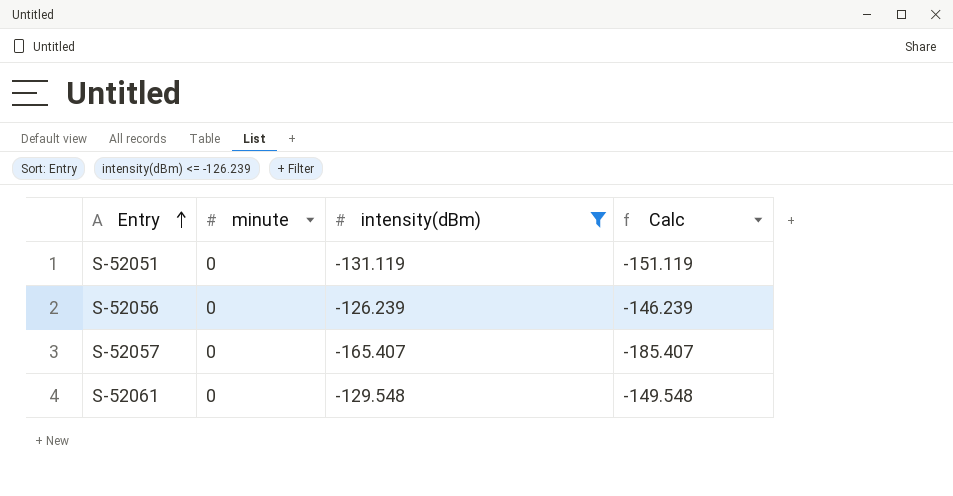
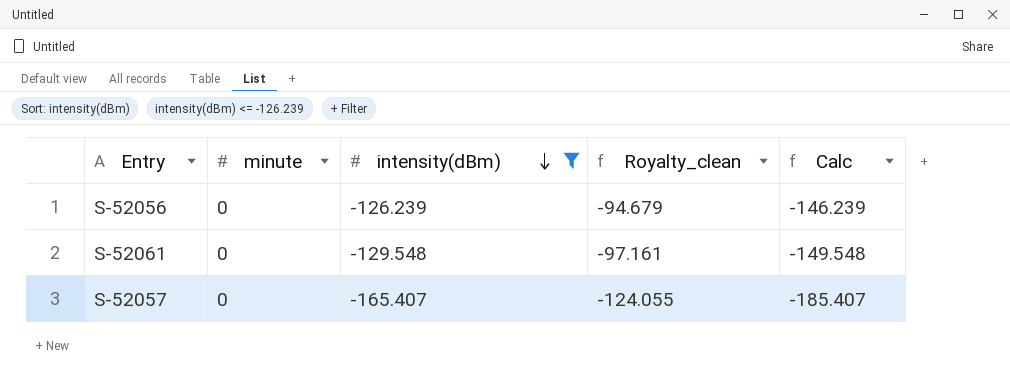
row order: Entry ascending -> intensity(dBm) descending
column Royalty_clean | formula: none -> [intensity(dBm)] * 0.75
row S-52051: 0 | -131.119 | -151.119 -> none

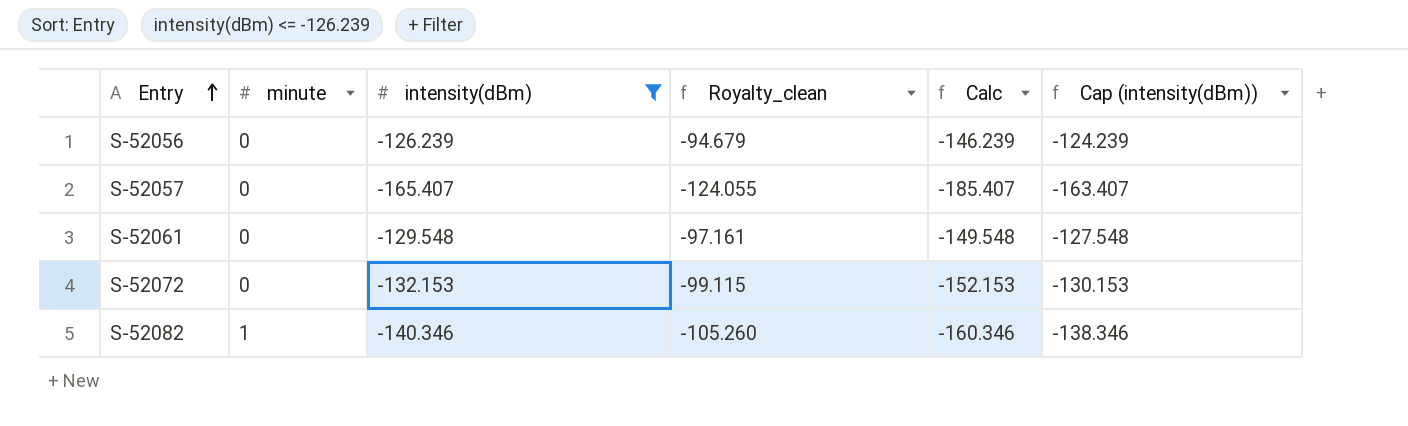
row order: intensity(dBm) descending -> Entry ascending
column Cap (intensity(dBm)) | formula: none -> [intensity(dBm)] + 2
row S-52072: none -> 0 | -132.153 | -99.115 | -152.153 | -130.153
row S-52082: none -> 1 | -140.346 | -105.260 | -160.346 | -138.346

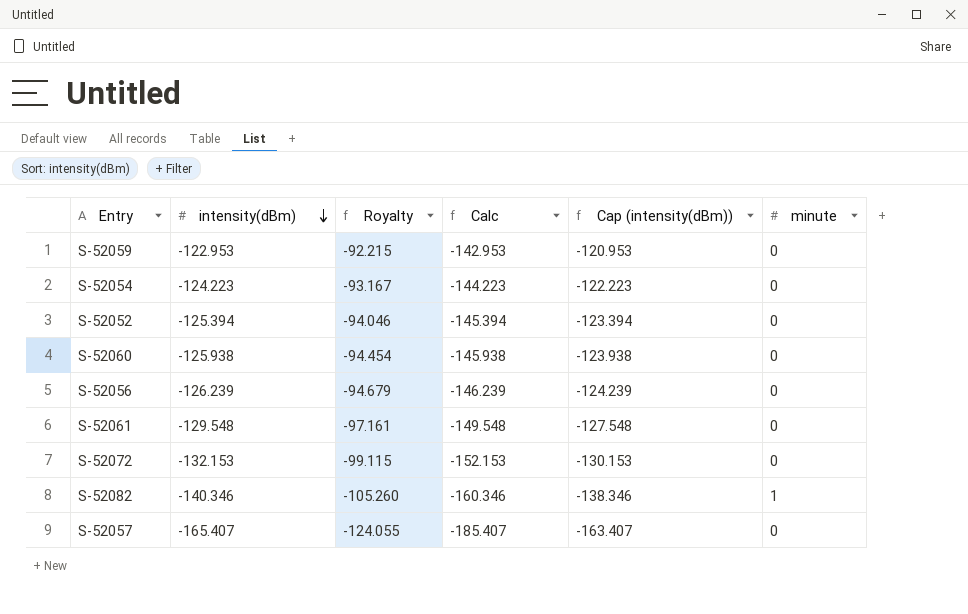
filter: intensity(dBm) <= -126.239 -> none
row order: Entry ascending -> intensity(dBm) descending
column name: Royalty_clean -> Royalty
column minute | position: 2 -> 6

